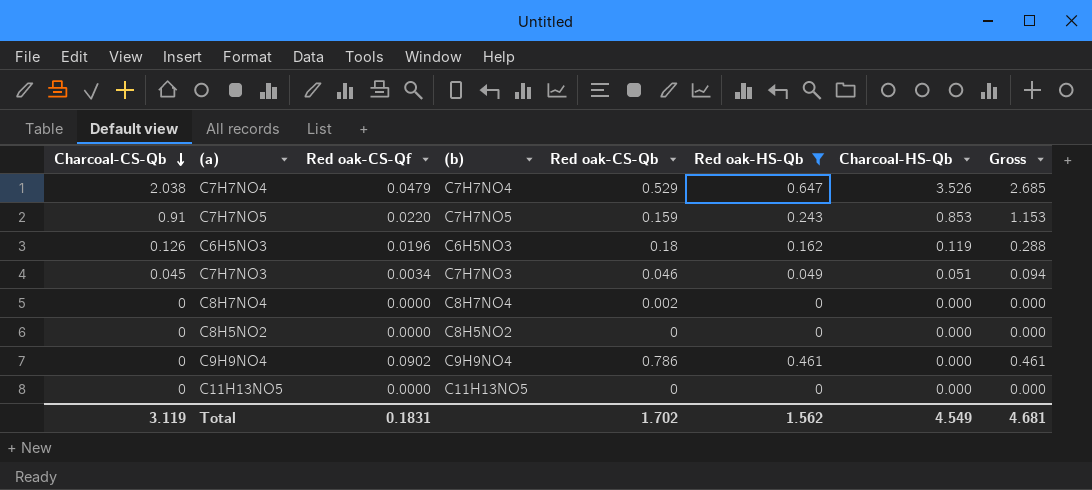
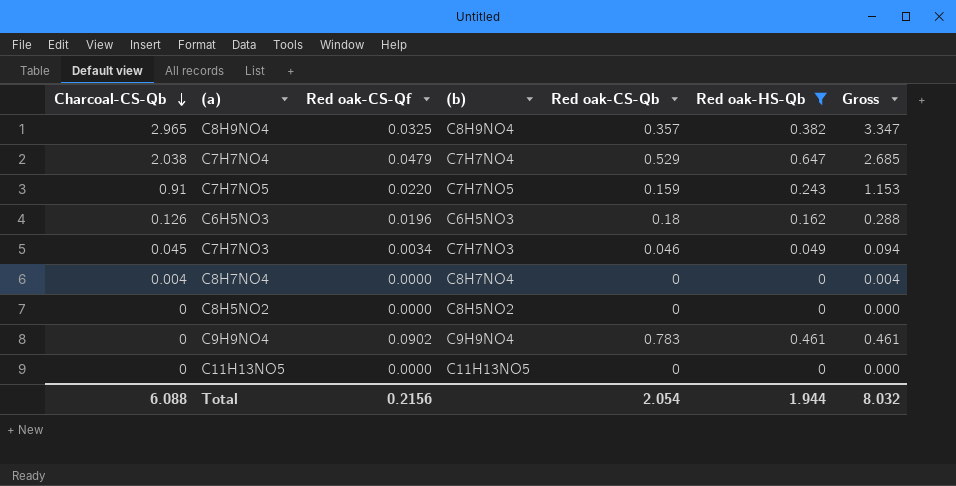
column Charcoal-HS-Qb | position: 7 -> none
row C8H9NO4: none -> 2.965 | 0.0325 | C8H9NO4 | 0.357 | 0.382 | 3.347
C8H7NO4 | Charcoal-CS-Qb: 0 -> 0.004
C8H7NO4 | Red oak-CS-Qb: 0.002 -> 0
C8H7NO4 | Gross: 0.000 -> 0.004
C9H9NO4 | Red oak-CS-Qb: 0.786 -> 0.783
Total | Charcoal-CS-Qb: 3.119 -> 6.088
Total | Red oak-CS-Qf: 0.1831 -> 0.2156
Total | Red oak-CS-Qb: 1.702 -> 2.054
Total | Red oak-HS-Qb: 1.562 -> 1.944
Total | Gross: 4.681 -> 8.032

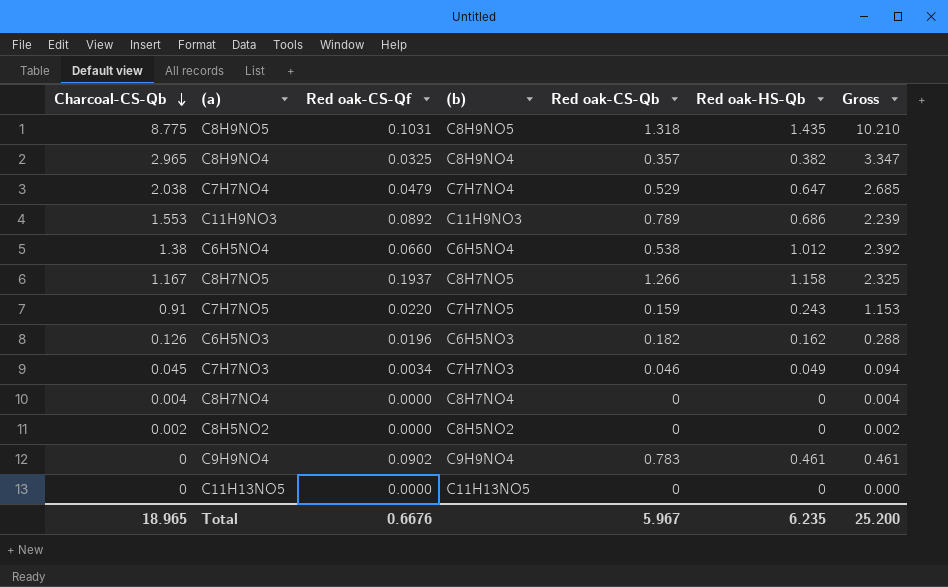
filter: Red oak-HS-Qb <= 0.647 -> none
C6H5NO3 | Red oak-CS-Qb: 0.18 -> 0.182
C8H5NO2 | Charcoal-CS-Qb: 0 -> 0.002
C8H5NO2 | Gross: 0.000 -> 0.002
Total | Charcoal-CS-Qb: 6.088 -> 18.965
Total | Red oak-CS-Qf: 0.2156 -> 0.6676
Total | Red oak-CS-Qb: 2.054 -> 5.967
Total | Red oak-HS-Qb: 1.944 -> 6.235
Total | Gross: 8.032 -> 25.200

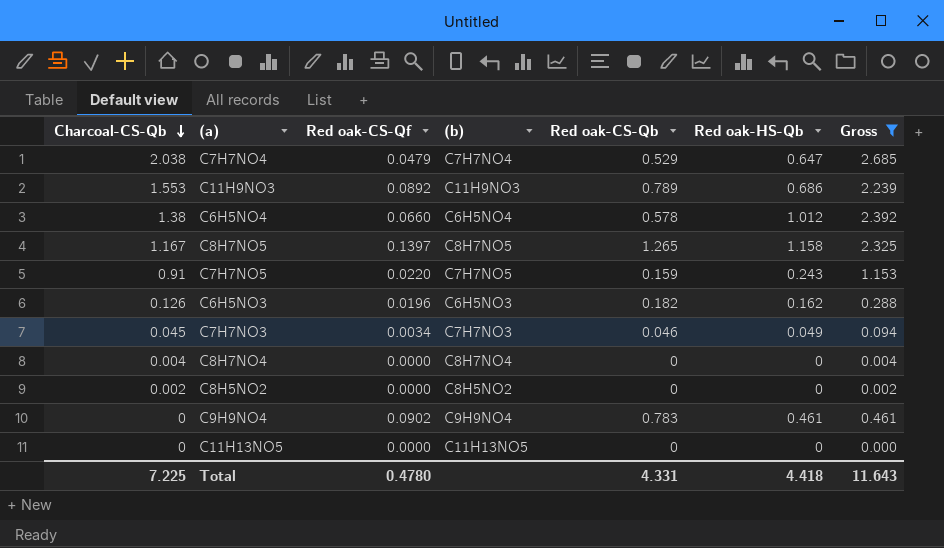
filter: none -> Gross <= 2.685
C6H5NO4 | Red oak-CS-Qb: 0.538 -> 0.578
C8H7NO5 | Red oak-CS-Qf: 0.1937 -> 0.1397
C8H7NO5 | Red oak-CS-Qb: 1.266 -> 1.265
Total | Charcoal-CS-Qb: 18.965 -> 7.225
Total | Red oak-CS-Qf: 0.6676 -> 0.4780
Total | Red oak-CS-Qb: 5.967 -> 4.331
Total | Red oak-HS-Qb: 6.235 -> 4.418
Total | Gross: 25.200 -> 11.643

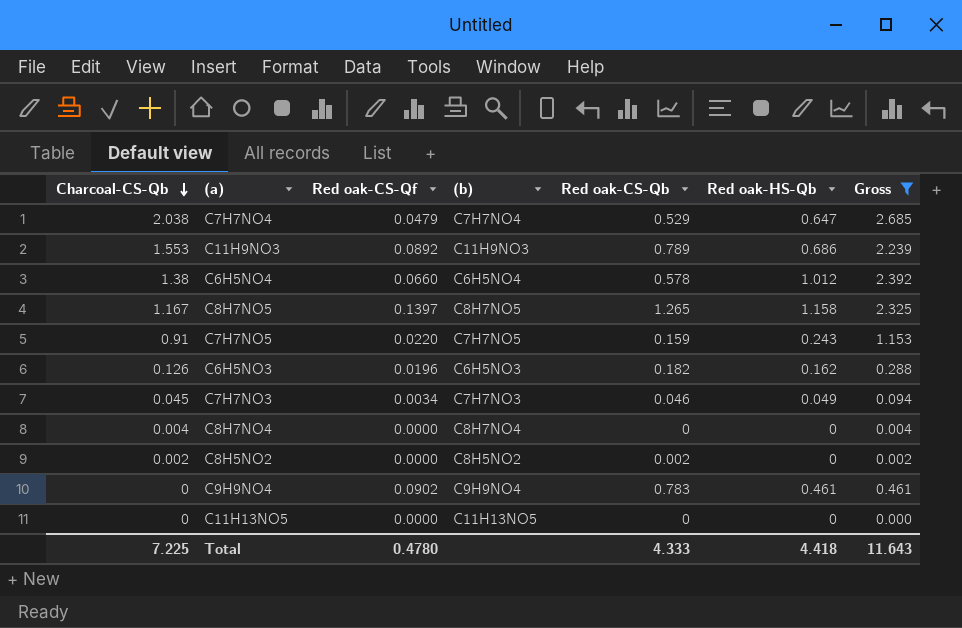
C8H5NO2 | Red oak-CS-Qb: 0 -> 0.002
Total | Red oak-CS-Qb: 4.331 -> 4.333

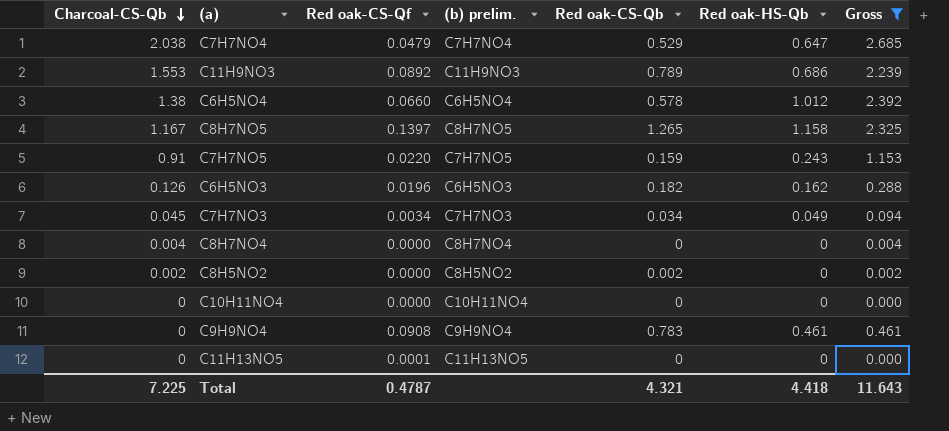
column name: (b) -> (b) prelim.
C7H7NO3 | Red oak-CS-Qb: 0.046 -> 0.034
row C10H11NO4: none -> 0 | 0.0000 | C10H11NO4 | 0 | 0 | 0.000
C9H9NO4 | Red oak-CS-Qf: 0.0902 -> 0.0908
C11H13NO5 | Red oak-CS-Qf: 0.0000 -> 0.0001
Total | Red oak-CS-Qf: 0.4780 -> 0.4787
Total | Red oak-CS-Qb: 4.333 -> 4.321

